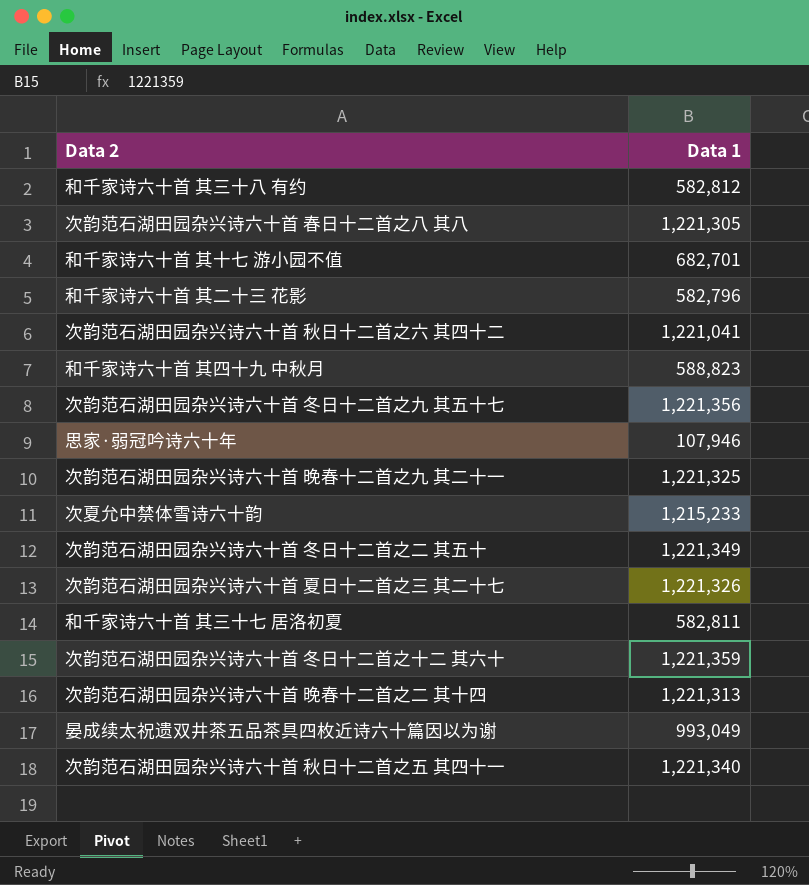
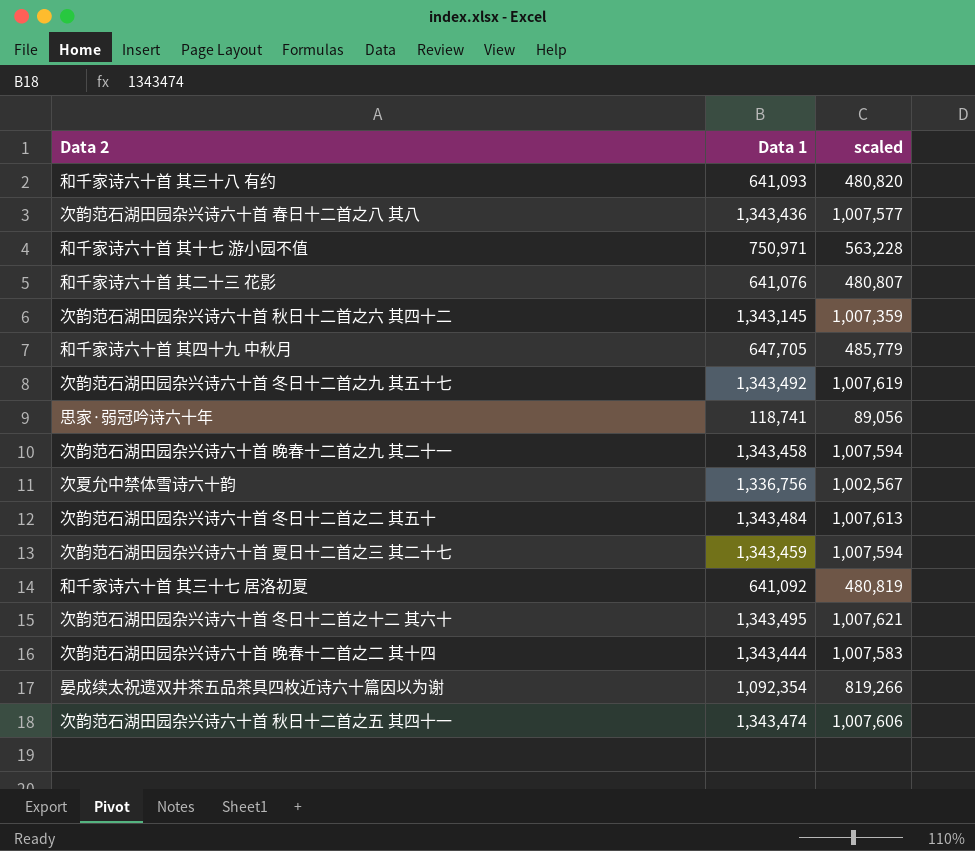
column scaled | formula: none -> [Data 1] * 0.75
和千家诗六十首 其三十八 有约 | Data 1: 582,812 -> 641,093
次韵范石湖田园杂兴诗六十首 春日十二首之八 其八 | Data 1: 1,221,305 -> 1,343,436
和千家诗六十首 其十七 游小园不值 | Data 1: 682,701 -> 750,971
和千家诗六十首 其二十三 花影 | Data 1: 582,796 -> 641,076
次韵范石湖田园杂兴诗六十首 秋日十二首之六 其四十二 | Data 1: 1,221,041 -> 1,343,145
和千家诗六十首 其四十九 中秋月 | Data 1: 588,823 -> 647,705
次韵范石湖田园杂兴诗六十首 冬日十二首之九 其五十七 | Data 1: 1,221,356 -> 1,343,492
思家·弱冠吟诗六十年 | Data 1: 107,946 -> 118,741
次韵范石湖田园杂兴诗六十首 晚春十二首之九 其二十一 | Data 1: 1,221,325 -> 1,343,458
次夏允中禁体雪诗六十韵 | Data 1: 1,215,233 -> 1,336,756
次韵范石湖田园杂兴诗六十首 冬日十二首之二 其五十 | Data 1: 1,221,349 -> 1,343,484
次韵范石湖田园杂兴诗六十首 夏日十二首之三 其二十七 | Data 1: 1,221,326 -> 1,343,459
和千家诗六十首 其三十七 居洛初夏 | Data 1: 582,811 -> 641,092
次韵范石湖田园杂兴诗六十首 冬日十二首之十二 其六十 | Data 1: 1,221,359 -> 1,343,495
次韵范石湖田园杂兴诗六十首 晚春十二首之二 其十四 | Data 1: 1,221,313 -> 1,343,444
晏成续太祝遗双井茶五品茶具四枚近诗六十篇因以为谢 | Data 1: 993,049 -> 1,092,354
次韵范石湖田园杂兴诗六十首 秋日十二首之五 其四十一 | Data 1: 1,221,340 -> 1,343,474

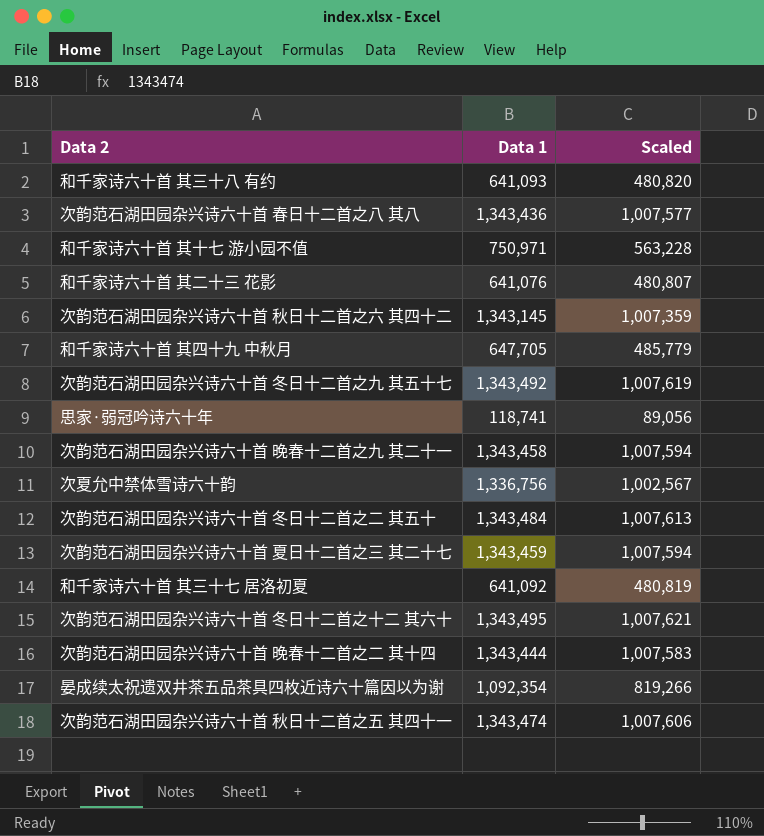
column name: scaled -> Scaled

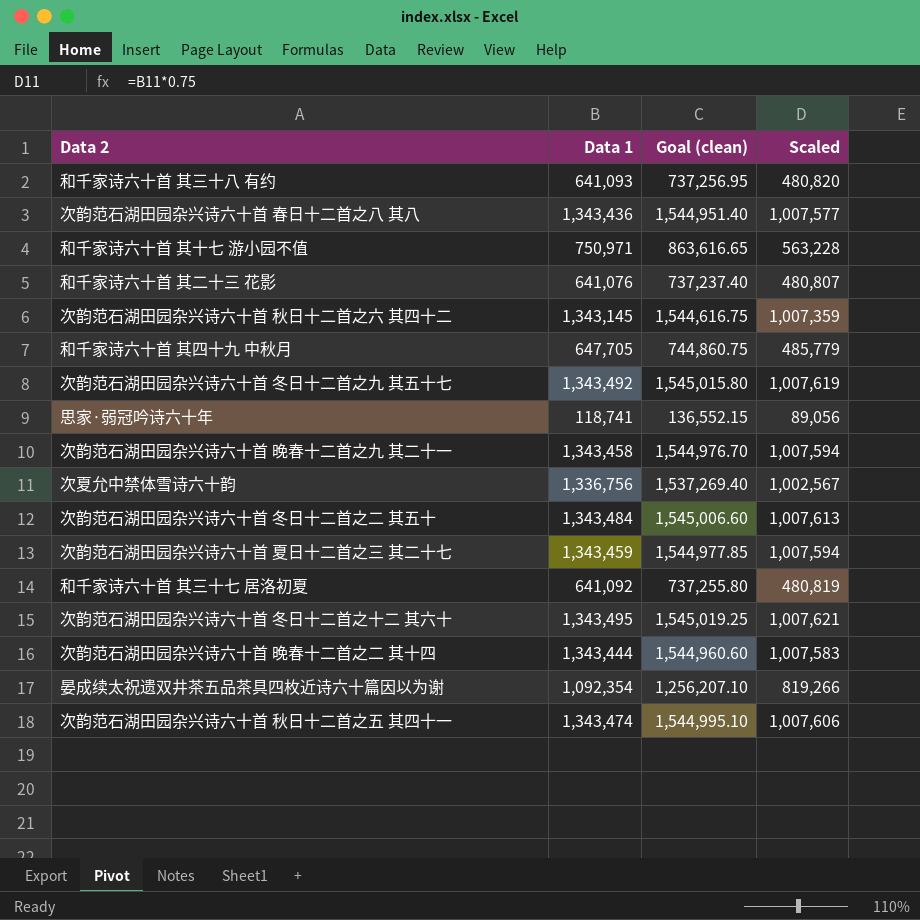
column Goal (clean) | formula: none -> [Data 1] * 1.15

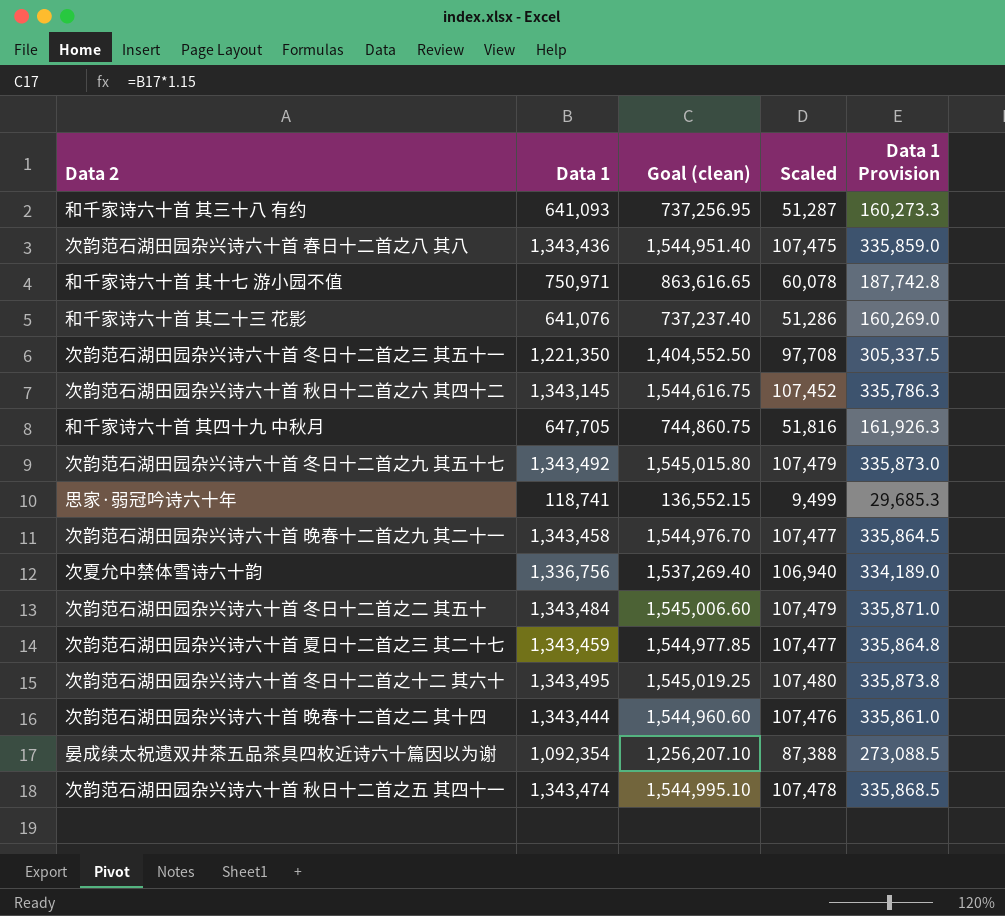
column Scaled | formula: [Data 1] * 0.75 -> [Data 1] * 0.08
column Data 1 Provision | formula: none -> [Data 1] * 0.25
row 和千家诗六十首 其三十七 居洛初夏: 641,092 | 737,255.80 | 480,819 -> none
row 次韵范石湖田园杂兴诗六十首 冬日十二首之三 其五十一: none -> 1,221,350 | 1,404,552.50 | 97,708 | 305,337.5

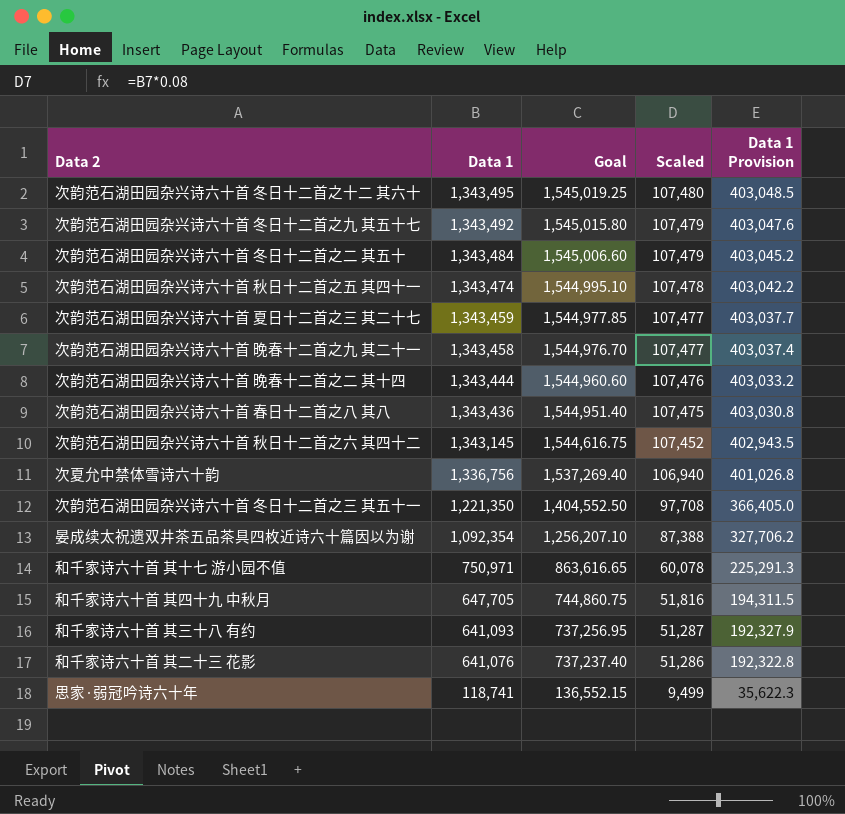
row order: none -> Data 1 descending
column name: Goal (clean) -> Goal
column Data 1 Provision | formula: [Data 1] * 0.25 -> [Data 1] * 0.3

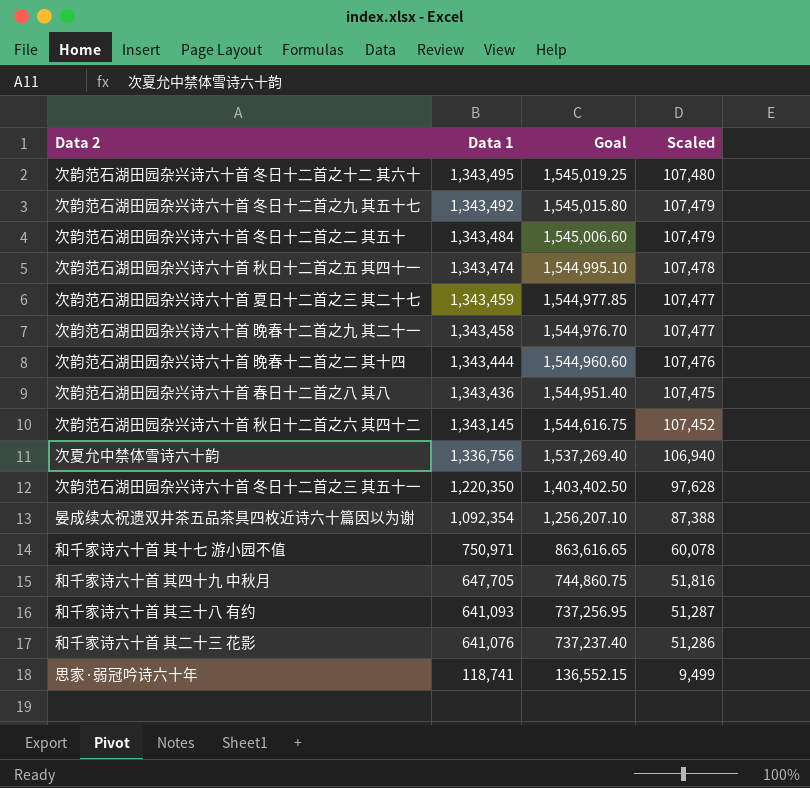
column Data 1 Provision | formula: [Data 1] * 0.3 -> none
次韵范石湖田园杂兴诗六十首 冬日十二首之三 其五十一 | Data 1: 1,221,350 -> 1,220,350
次韵范石湖田园杂兴诗六十首 冬日十二首之三 其五十一 | Goal: 1,404,552.50 -> 1,403,402.50
次韵范石湖田园杂兴诗六十首 冬日十二首之三 其五十一 | Scaled: 97,708 -> 97,628

